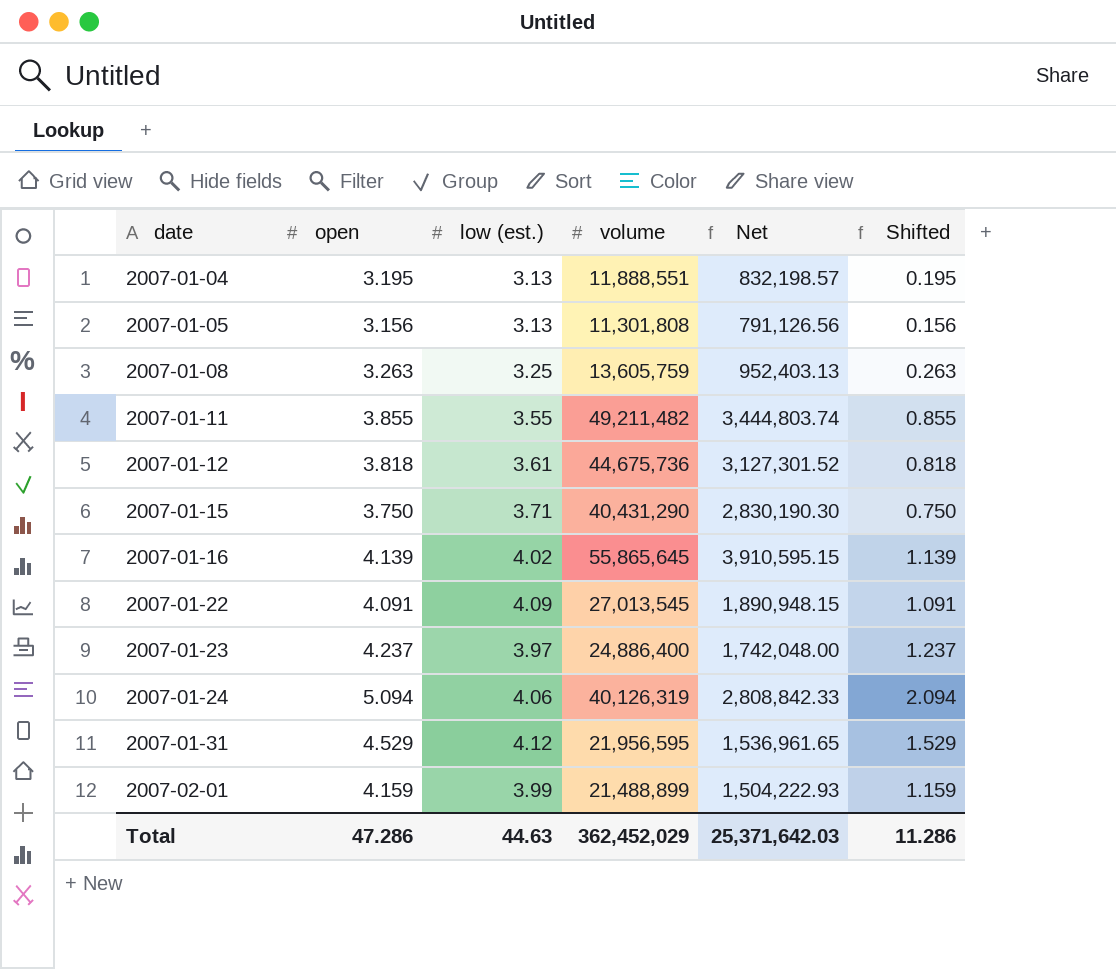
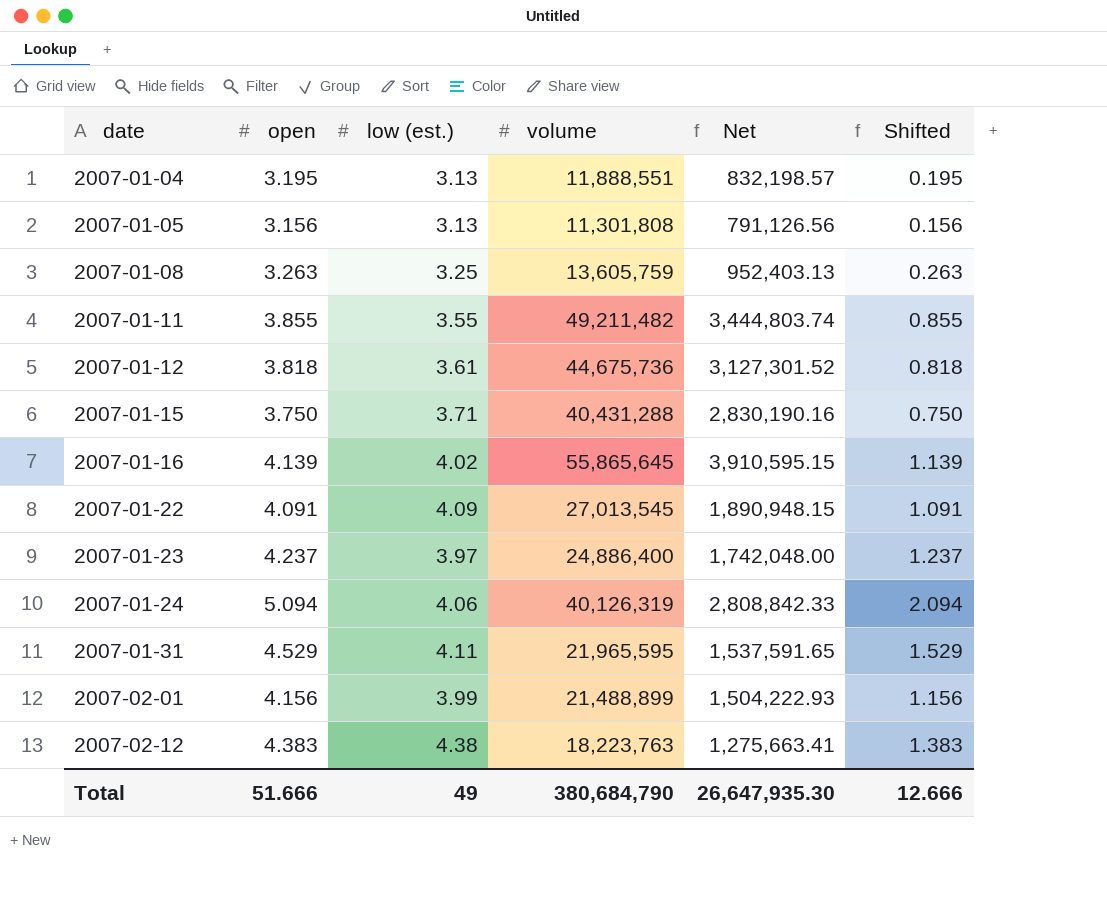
2007-01-15 | volume: 40,431,290 -> 40,431,288
2007-01-15 | Net: 2,830,190.30 -> 2,830,190.16
2007-01-31 | low (est.): 4.12 -> 4.11
2007-01-31 | volume: 21,956,595 -> 21,965,595
2007-01-31 | Net: 1,536,961.65 -> 1,537,591.65
2007-02-01 | open: 4.159 -> 4.156
2007-02-01 | Shifted: 1.159 -> 1.156
row 2007-02-12: none -> 4.383 | 4.38 | 18,223,763 | 1,275,663.41 | 1.383
Total | open: 47.286 -> 51.666
Total | low (est.): 44.63 -> 49
Total | volume: 362,452,029 -> 380,684,790
Total | Net: 25,371,642.03 -> 26,647,935.30
Total | Shifted: 11.286 -> 12.666

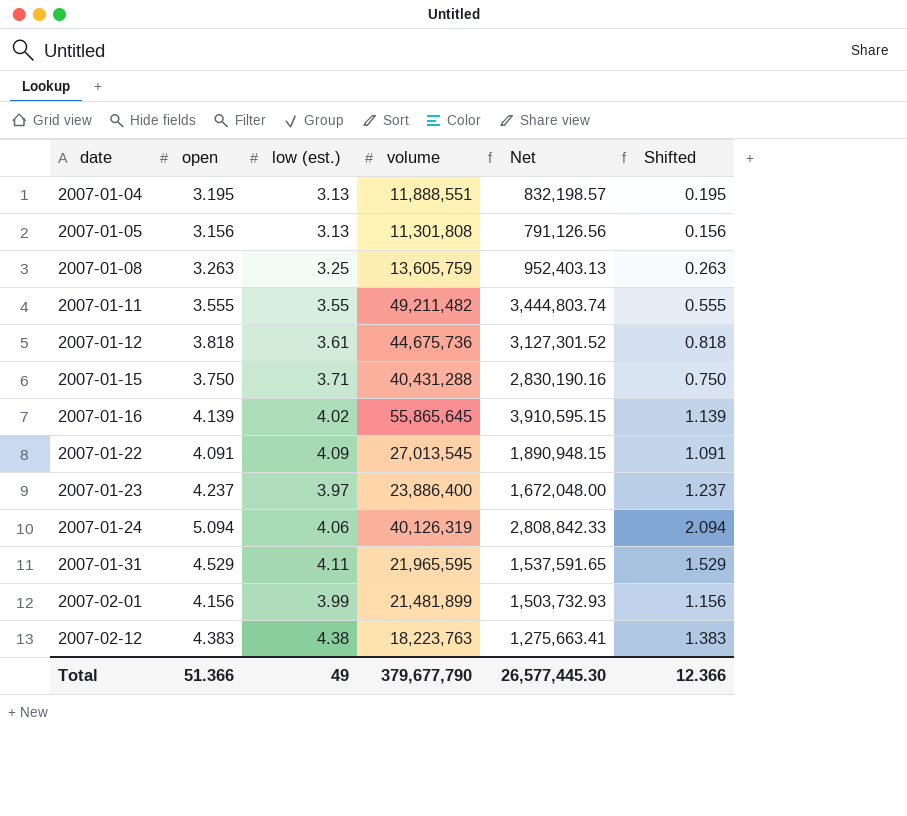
2007-01-11 | open: 3.855 -> 3.555
2007-01-11 | Shifted: 0.855 -> 0.555
2007-01-23 | volume: 24,886,400 -> 23,886,400
2007-01-23 | Net: 1,742,048.00 -> 1,672,048.00
2007-02-01 | volume: 21,488,899 -> 21,481,899
2007-02-01 | Net: 1,504,222.93 -> 1,503,732.93
Total | open: 51.666 -> 51.366
Total | volume: 380,684,790 -> 379,677,790
Total | Net: 26,647,935.30 -> 26,577,445.30
Total | Shifted: 12.666 -> 12.366

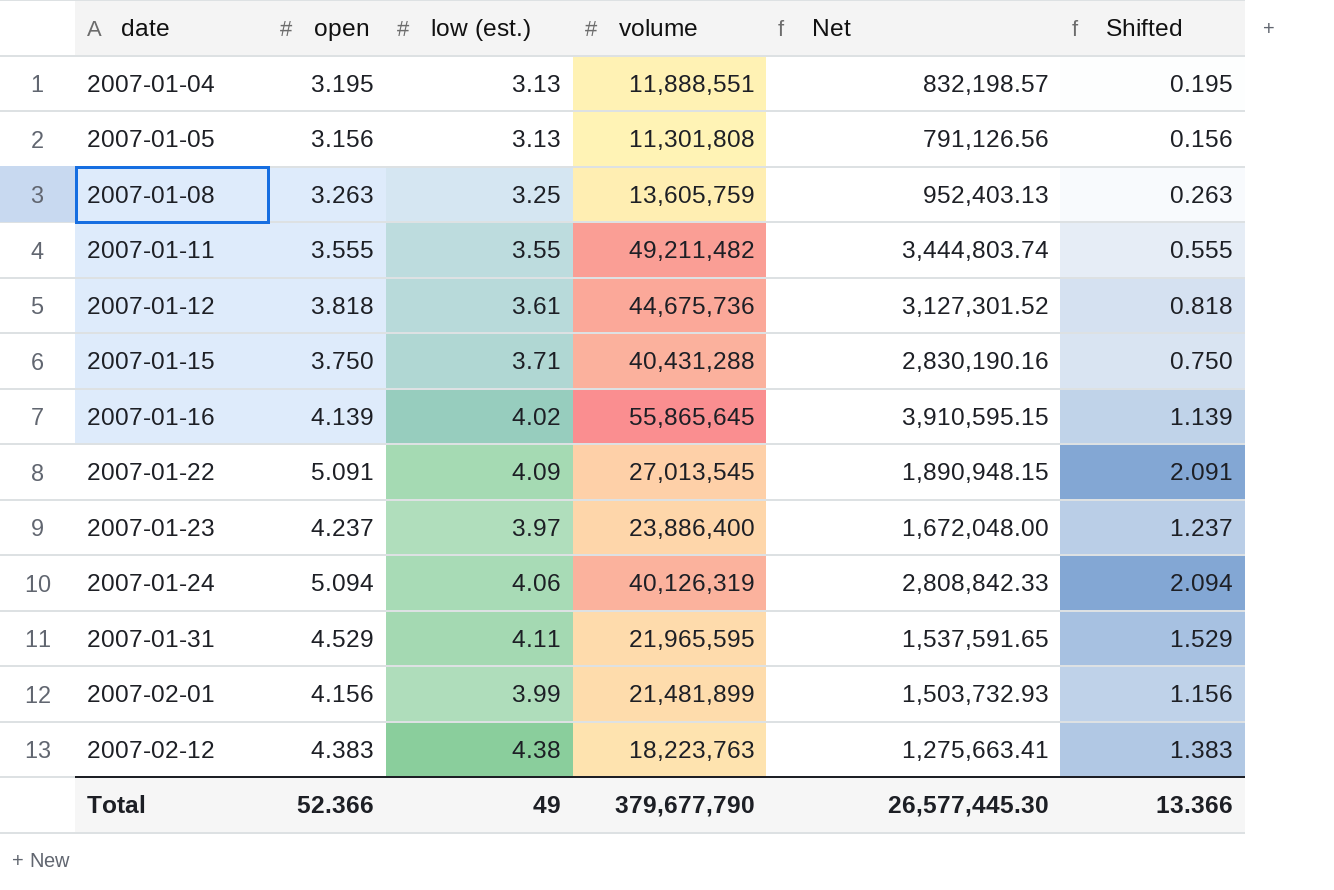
2007-01-22 | open: 4.091 -> 5.091
2007-01-22 | Shifted: 1.091 -> 2.091
Total | open: 51.366 -> 52.366
Total | Shifted: 12.366 -> 13.366

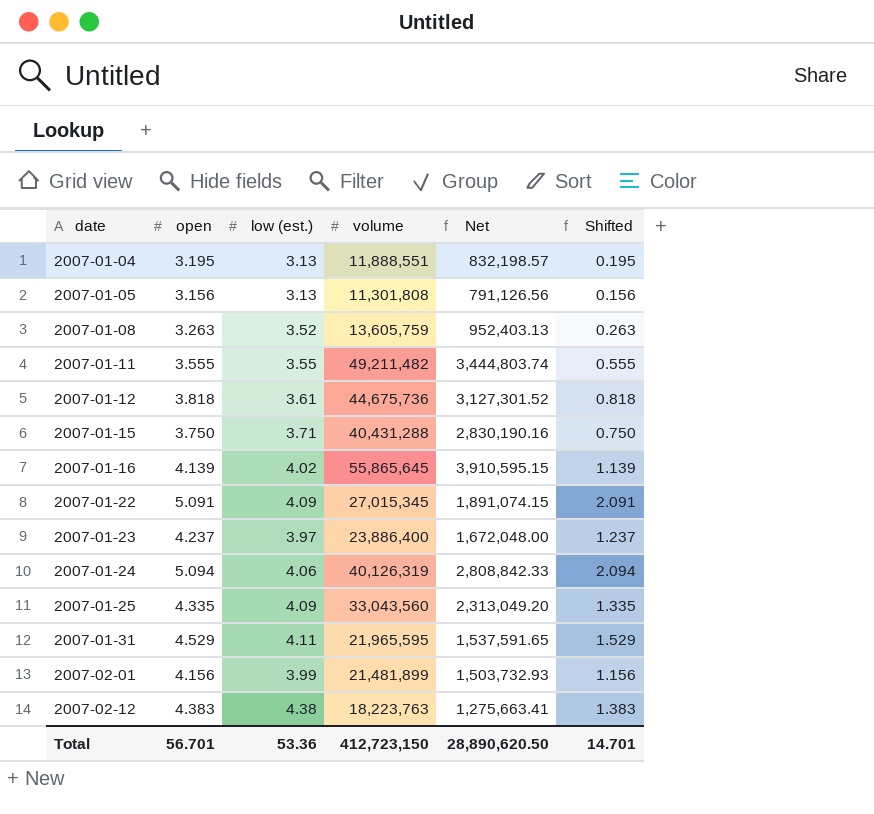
2007-01-08 | low (est.): 3.25 -> 3.52
2007-01-22 | volume: 27,013,545 -> 27,015,345
2007-01-22 | Net: 1,890,948.15 -> 1,891,074.15
row 2007-01-25: none -> 4.335 | 4.09 | 33,043,560 | 2,313,049.20 | 1.335
Total | open: 52.366 -> 56.701
Total | low (est.): 49 -> 53.36
Total | volume: 379,677,790 -> 412,723,150
Total | Net: 26,577,445.30 -> 28,890,620.50
Total | Shifted: 13.366 -> 14.701

